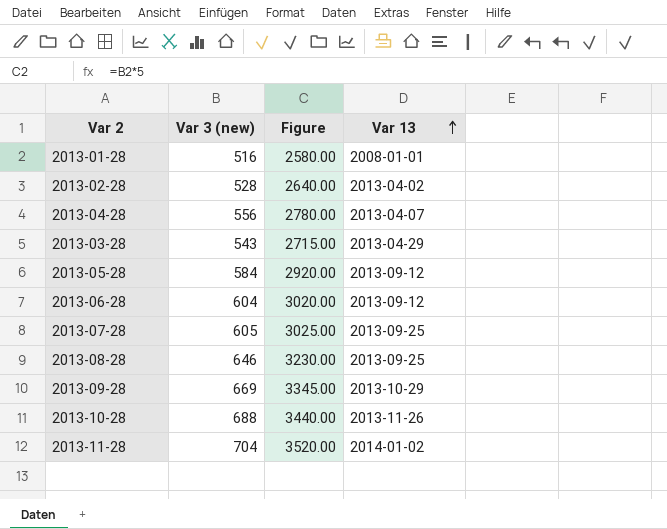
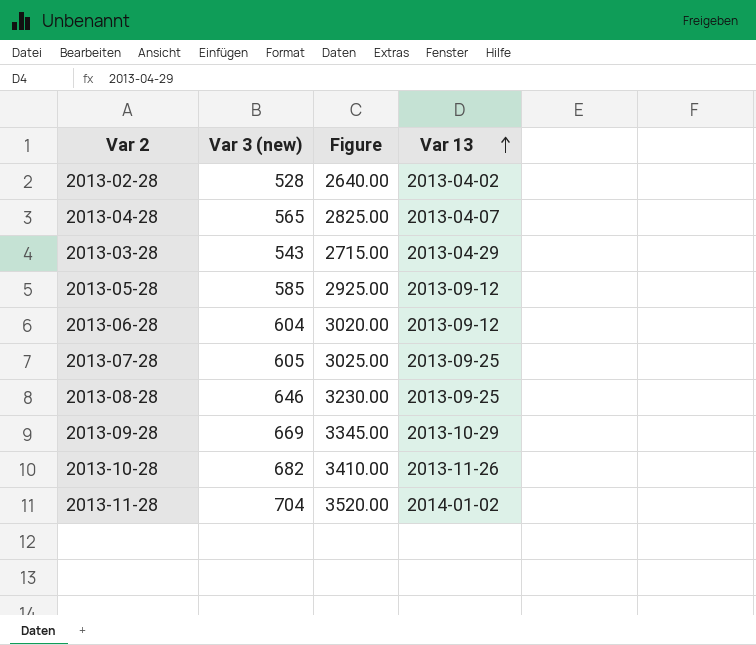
row 2013-01-28: 516 | 2580.00 | 2008-01-01 -> none
2013-04-28 | Var 3 (new): 556 -> 565
2013-04-28 | Figure: 2780.00 -> 2825.00
2013-05-28 | Var 3 (new): 584 -> 585
2013-05-28 | Figure: 2920.00 -> 2925.00
2013-10-28 | Var 3 (new): 688 -> 682
2013-10-28 | Figure: 3440.00 -> 3410.00

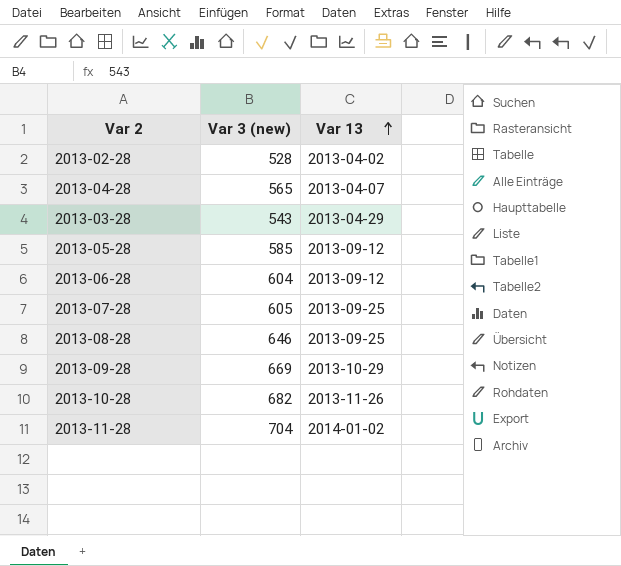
column Figure | formula: [Var 3 (new)] * 5 -> none

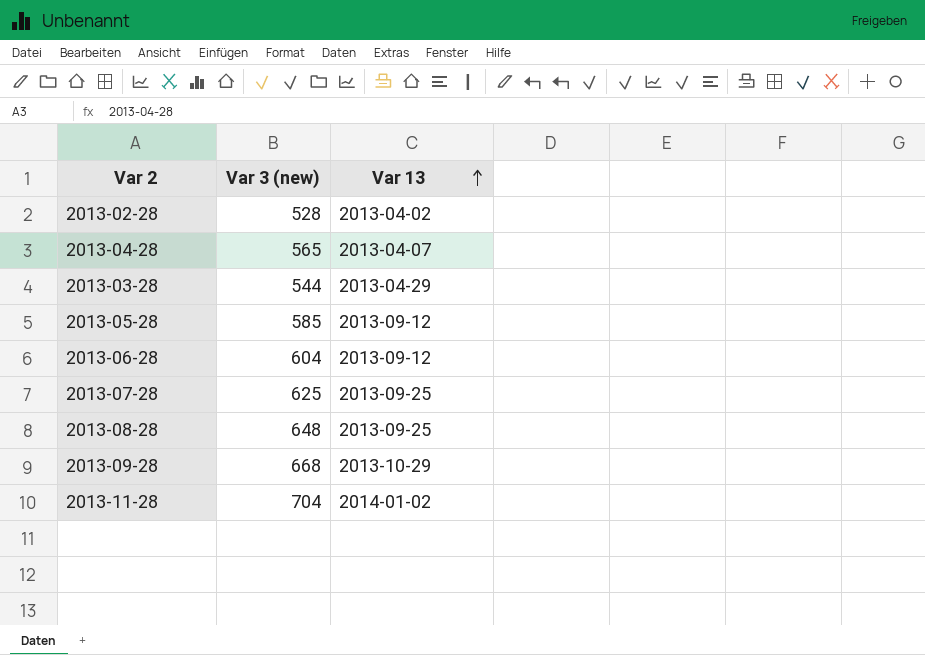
row 2013-10-28: 682 | 2013-11-26 -> none
2013-03-28 | Var 3 (new): 543 -> 544
2013-07-28 | Var 3 (new): 605 -> 625
2013-08-28 | Var 3 (new): 646 -> 648
2013-09-28 | Var 3 (new): 669 -> 668

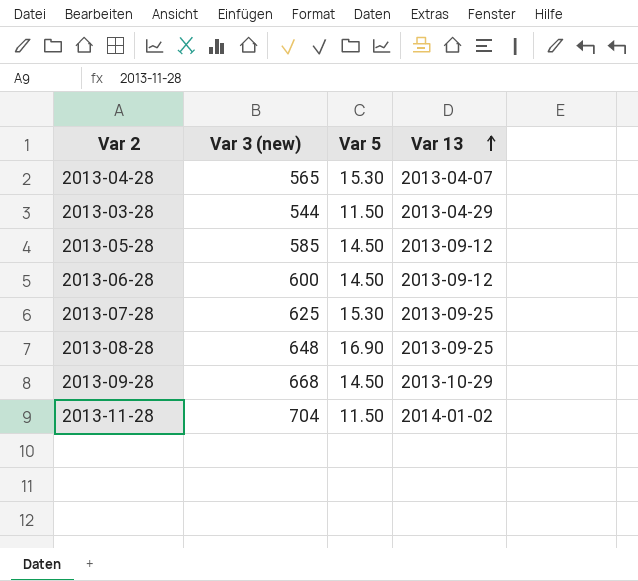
column Var 5 | position: none -> 3
row 2013-02-28: 528 | 2013-04-02 -> none
2013-06-28 | Var 3 (new): 604 -> 600

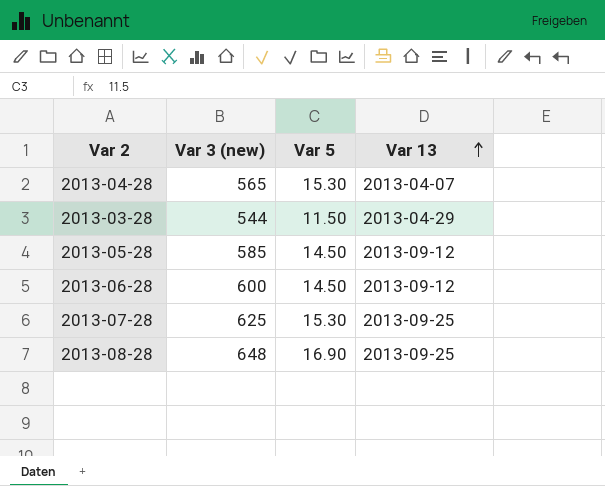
row 2013-09-28: 668 | 14.50 | 2013-10-29 -> none
row 2013-11-28: 704 | 11.50 | 2014-01-02 -> none

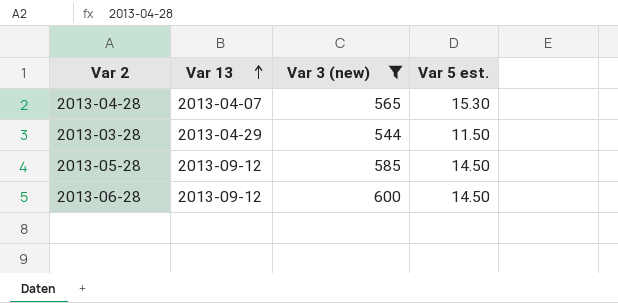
filter: none -> Var 3 (new) <= 600
column Var 13 | position: 4 -> 2
column name: Var 5 -> Var 5 est.

